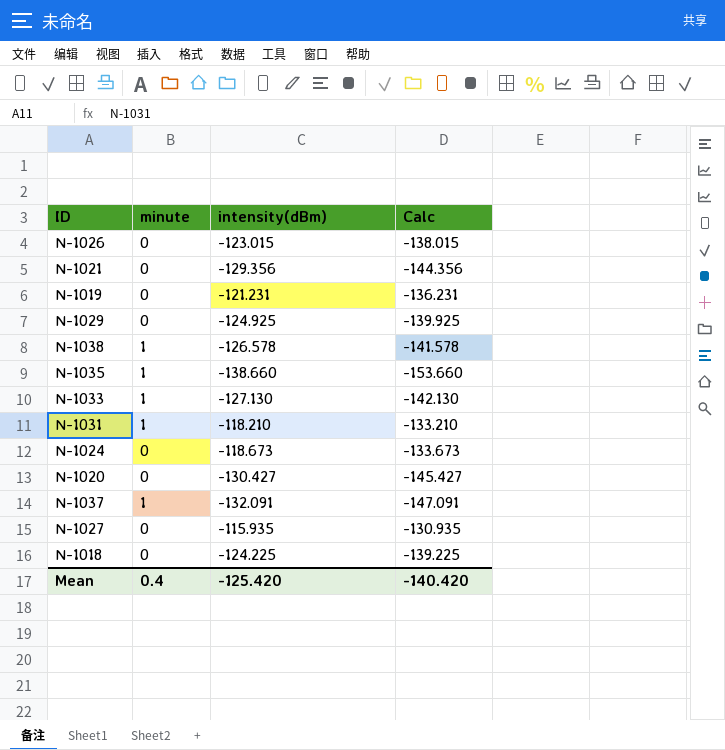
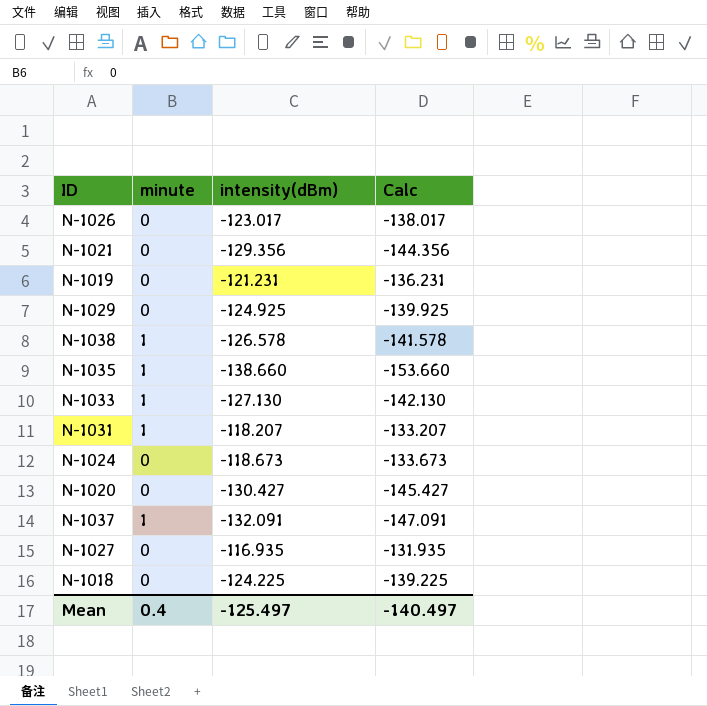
N-1026 | intensity(dBm): -123.015 -> -123.017
N-1026 | Calc: -138.015 -> -138.017
N-1031 | intensity(dBm): -118.210 -> -118.207
N-1031 | Calc: -133.210 -> -133.207
N-1027 | intensity(dBm): -115.935 -> -116.935
N-1027 | Calc: -130.935 -> -131.935
Mean | intensity(dBm): -125.420 -> -125.497
Mean | Calc: -140.420 -> -140.497

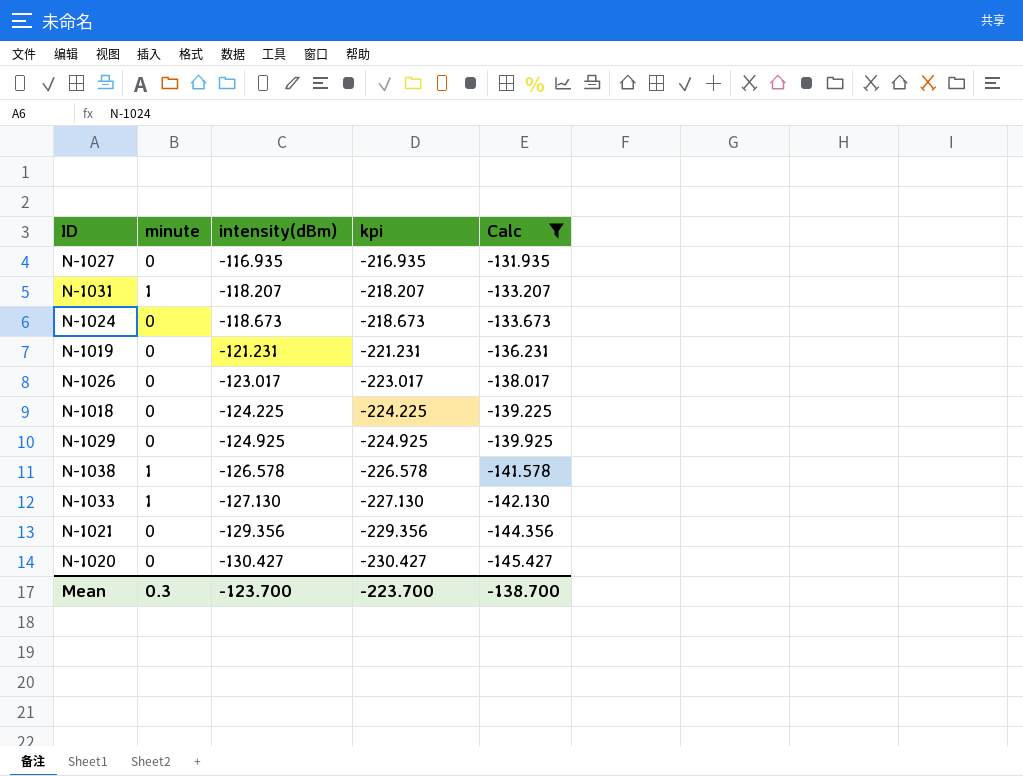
filter: none -> Calc >= -145.427
row order: none -> intensity(dBm) descending
column kpi | formula: none -> [intensity(dBm)] - 100
Mean | minute: 0.4 -> 0.3
Mean | intensity(dBm): -125.497 -> -123.700
Mean | Calc: -140.497 -> -138.700

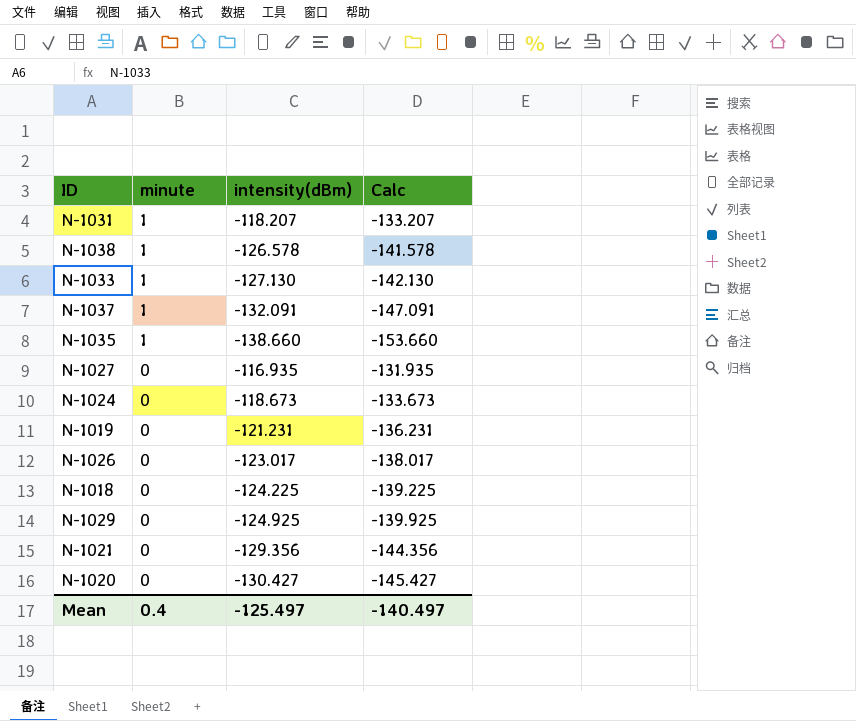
filter: Calc >= -145.427 -> none
row order: intensity(dBm) descending -> minute descending
column kpi | formula: [intensity(dBm)] - 100 -> none
Mean | minute: 0.3 -> 0.4
Mean | intensity(dBm): -123.700 -> -125.497
Mean | Calc: -138.700 -> -140.497

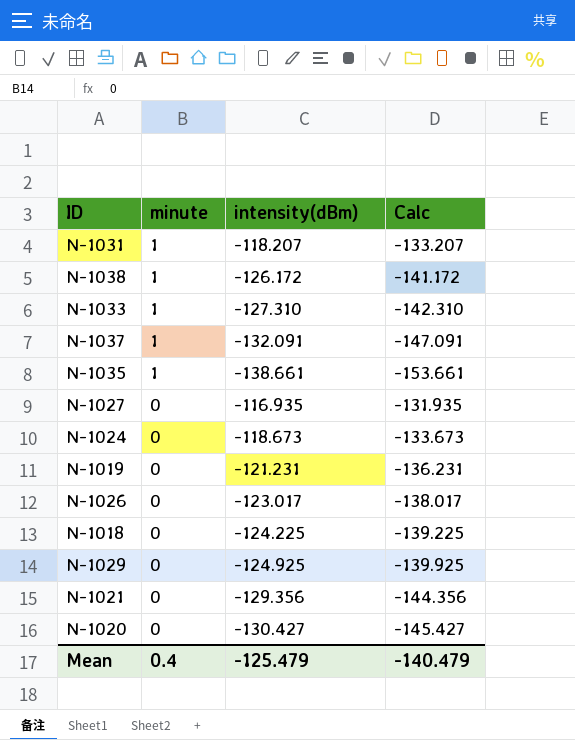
N-1038 | intensity(dBm): -126.578 -> -126.172
N-1038 | Calc: -141.578 -> -141.172
N-1033 | intensity(dBm): -127.130 -> -127.310
N-1033 | Calc: -142.130 -> -142.310
N-1035 | intensity(dBm): -138.660 -> -138.661
N-1035 | Calc: -153.660 -> -153.661
Mean | intensity(dBm): -125.497 -> -125.479
Mean | Calc: -140.497 -> -140.479

